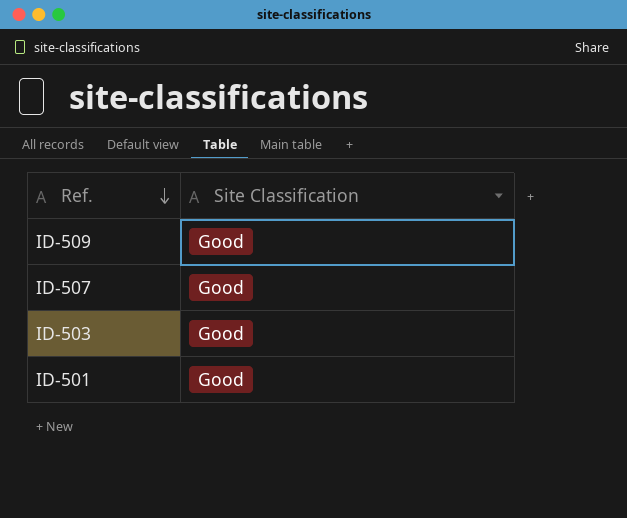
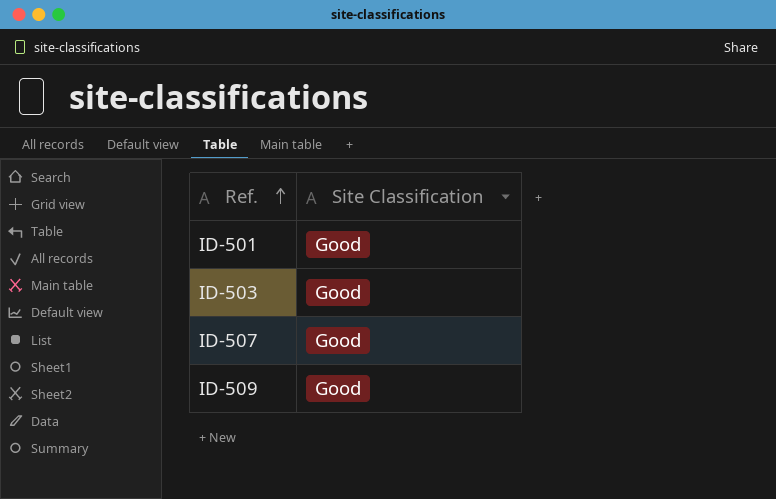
row order: Ref. descending -> Ref. ascending

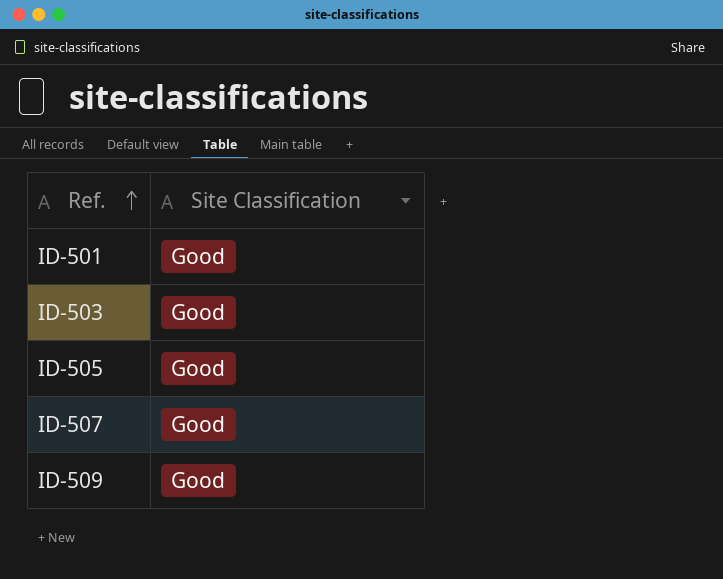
row ID-505: none -> Good

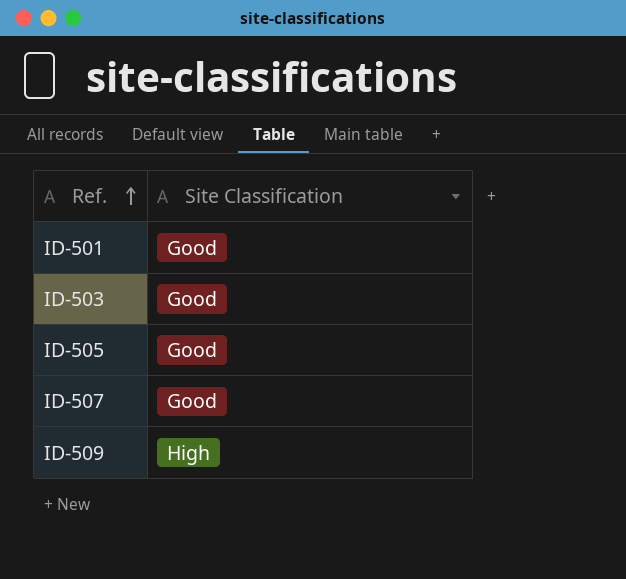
ID-509 | Site Classification: Good -> High

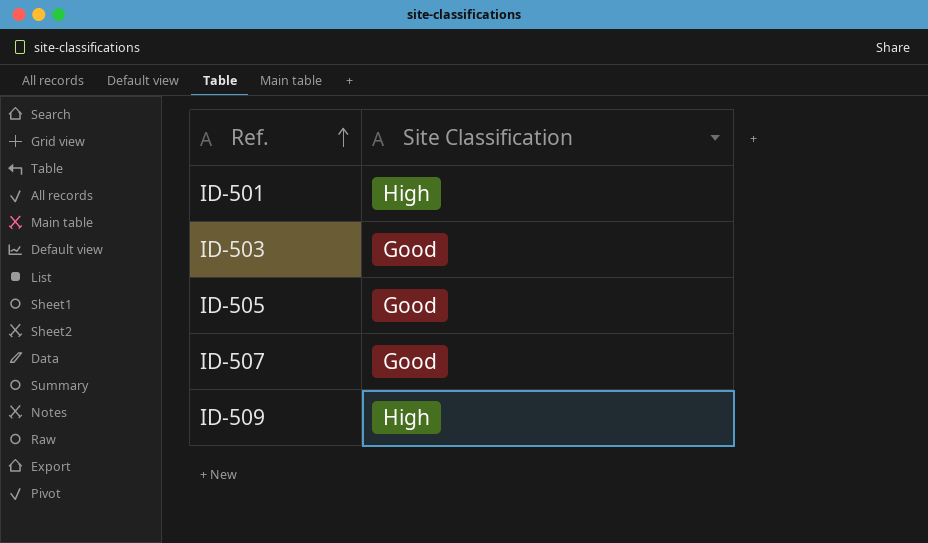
ID-501 | Site Classification: Good -> High

